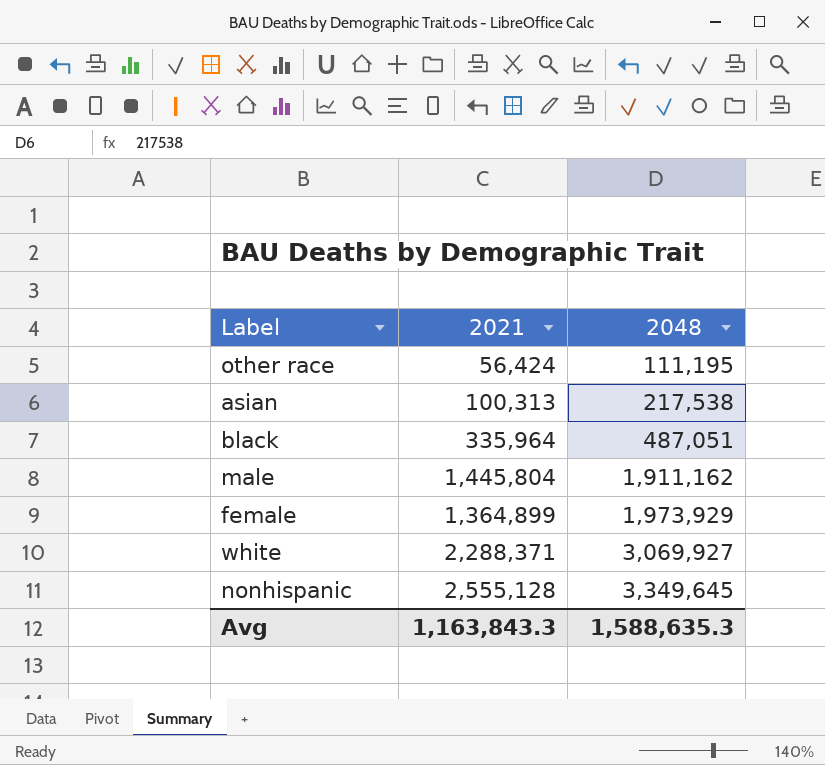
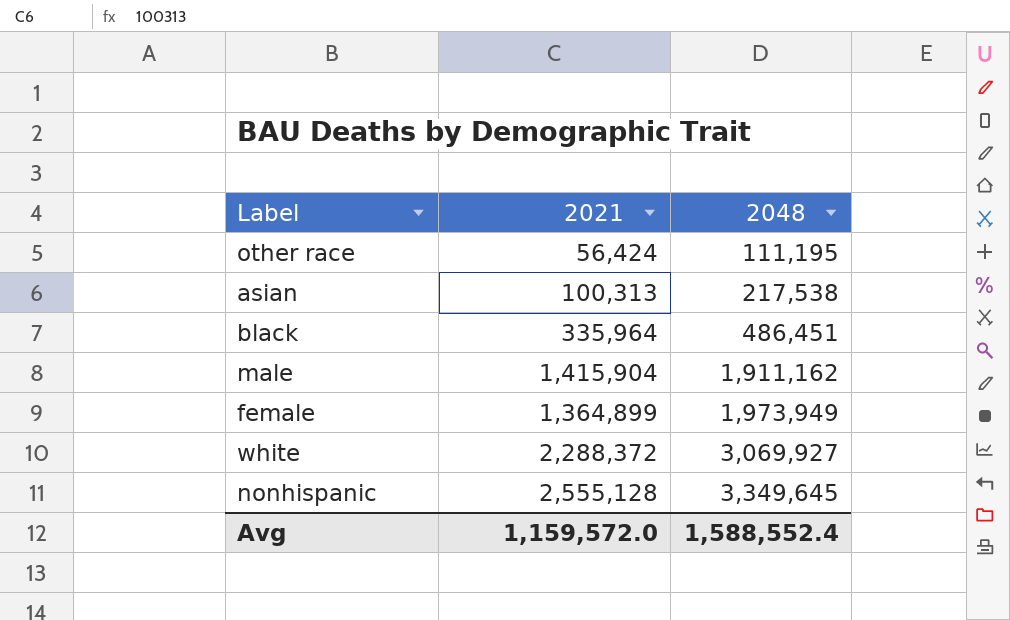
black | 2048: 487,051 -> 486,451
male | 2021: 1,445,804 -> 1,415,904
female | 2048: 1,973,929 -> 1,973,949
white | 2021: 2,288,371 -> 2,288,372
Avg | 2021: 1,163,843.3 -> 1,159,572.0
Avg | 2048: 1,588,635.3 -> 1,588,552.4

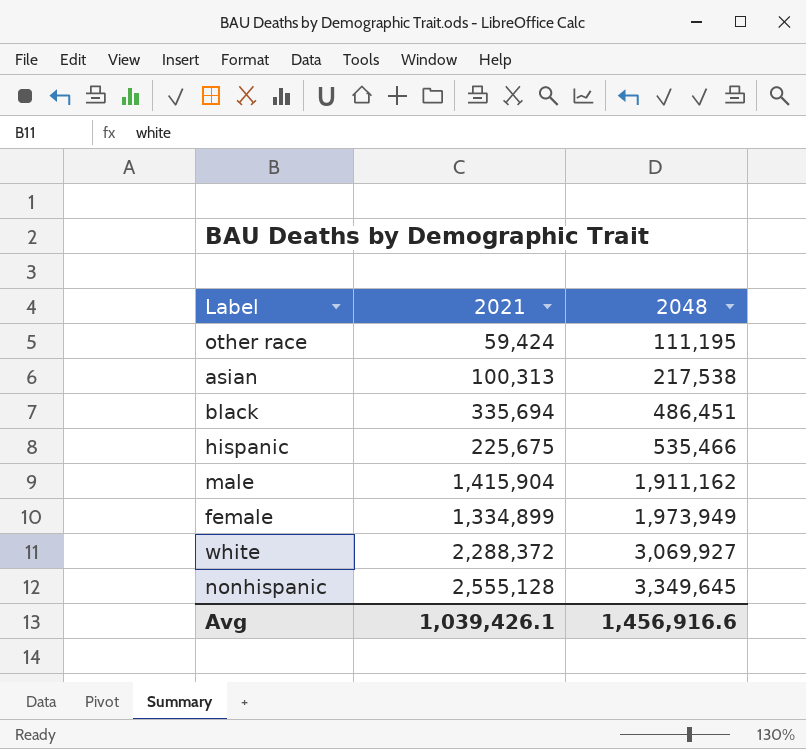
other race | 2021: 56,424 -> 59,424
black | 2021: 335,964 -> 335,694
row hispanic: none -> 225,675 | 535,466
female | 2021: 1,364,899 -> 1,334,899
Avg | 2021: 1,159,572.0 -> 1,039,426.1
Avg | 2048: 1,588,552.4 -> 1,456,916.6

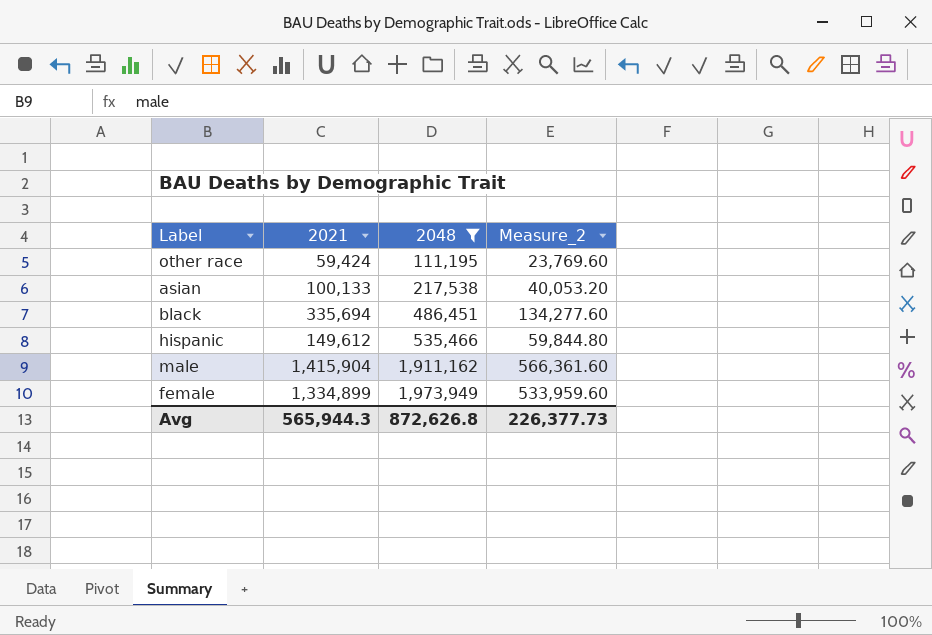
filter: none -> 2048 <= 1,973,949
column Measure_2 | formula: none -> [2021] * 0.4
asian | 2021: 100,313 -> 100,133
hispanic | 2021: 225,675 -> 149,612
Avg | 2021: 1,039,426.1 -> 565,944.3
Avg | 2048: 1,456,916.6 -> 872,626.8

